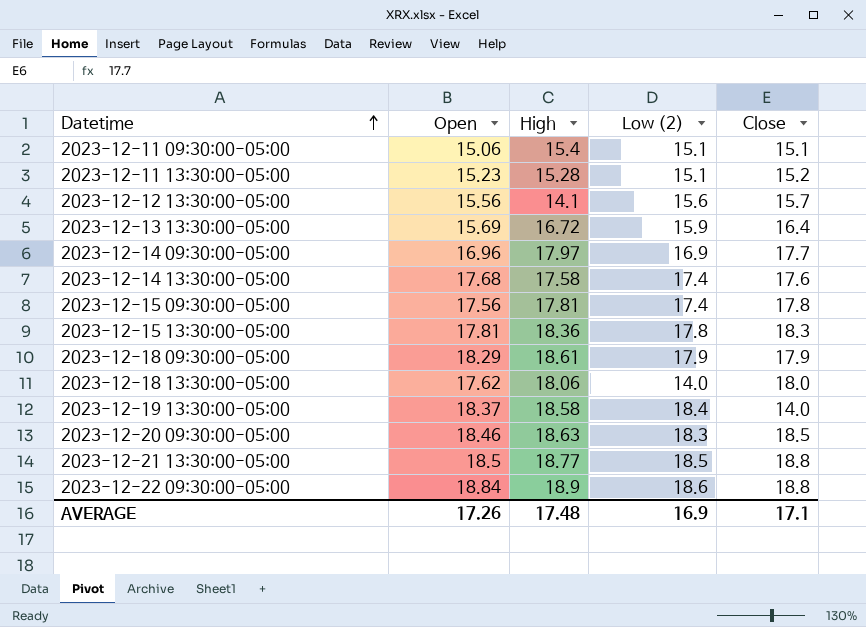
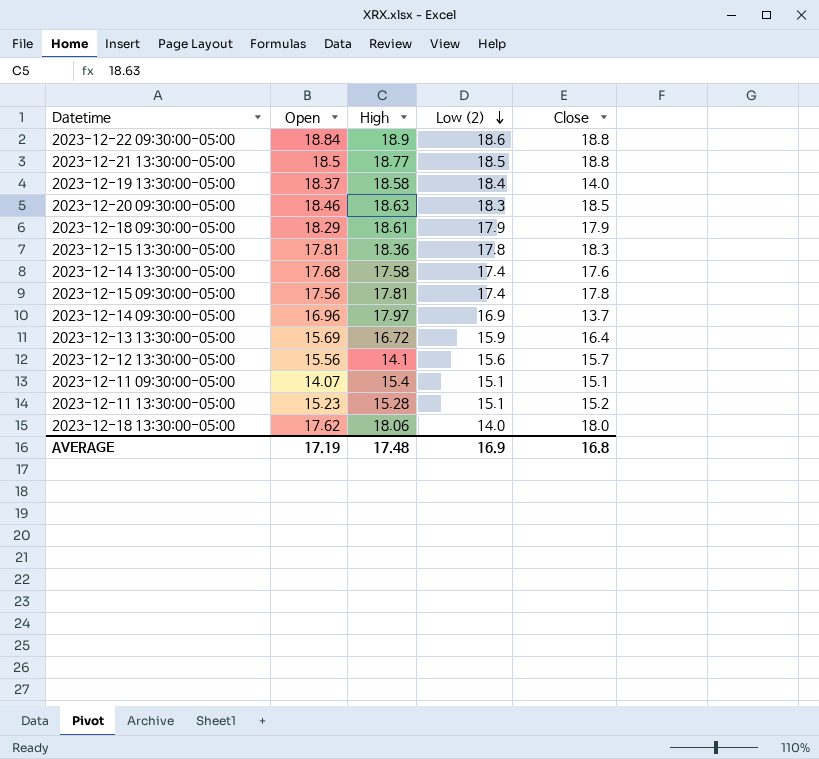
row order: Datetime ascending -> Low (2) descending
2023-12-14 09:30:00-05:00 | Close: 17.7 -> 13.7
2023-12-11 09:30:00-05:00 | Open: 15.06 -> 14.07
AVERAGE | Open: 17.26 -> 17.19
AVERAGE | Close: 17.1 -> 16.8

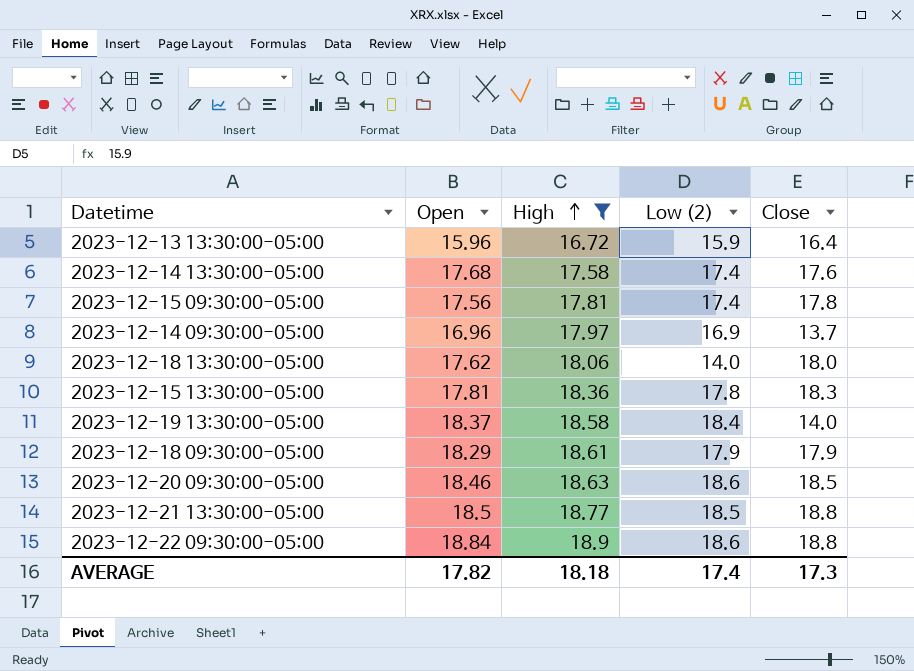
filter: none -> High >= 16.72
row order: Low (2) descending -> High ascending
2023-12-13 13:30:00-05:00 | Open: 15.69 -> 15.96
2023-12-20 09:30:00-05:00 | Low (2): 18.3 -> 18.6
AVERAGE | Open: 17.19 -> 17.82
AVERAGE | High: 17.48 -> 18.18
AVERAGE | Low (2): 16.9 -> 17.4
AVERAGE | Close: 16.8 -> 17.3

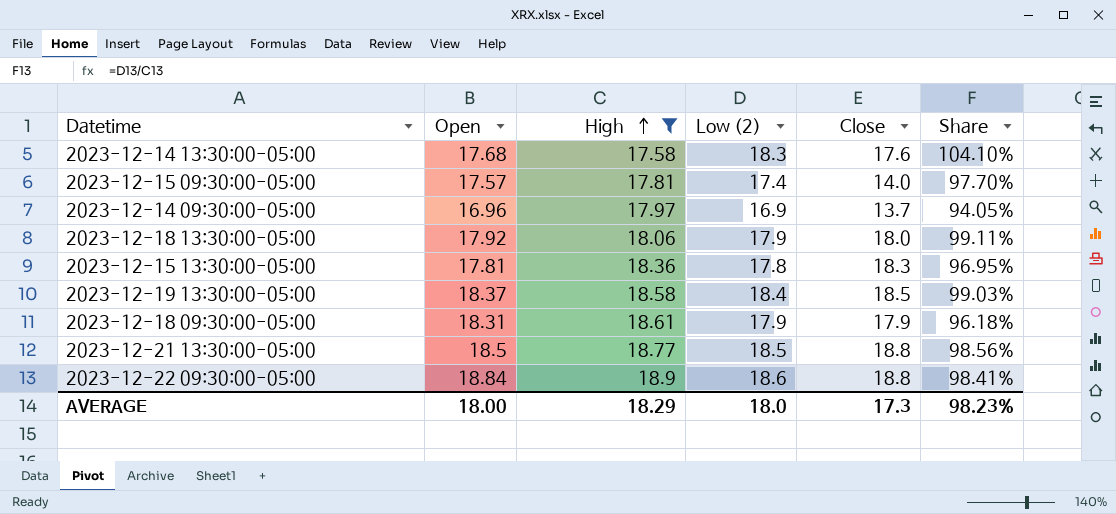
column Share | formula: none -> [Low (2)] / [High]
row 2023-12-13 13:30:00-05:00: 15.96 | 16.72 | 15.9 | 16.4 -> none
row 2023-12-20 09:30:00-05:00: 18.46 | 18.63 | 18.6 | 18.5 -> none
2023-12-14 13:30:00-05:00 | Low (2): 17.4 -> 18.3
2023-12-15 09:30:00-05:00 | Open: 17.56 -> 17.57
2023-12-15 09:30:00-05:00 | Close: 17.8 -> 14.0
2023-12-18 13:30:00-05:00 | Open: 17.62 -> 17.92
2023-12-18 13:30:00-05:00 | Low (2): 14.0 -> 17.9
2023-12-19 13:30:00-05:00 | Close: 14.0 -> 18.5
2023-12-18 09:30:00-05:00 | Open: 18.29 -> 18.31
AVERAGE | Open: 17.82 -> 18.00
AVERAGE | High: 18.18 -> 18.29
AVERAGE | Low (2): 17.4 -> 18.0

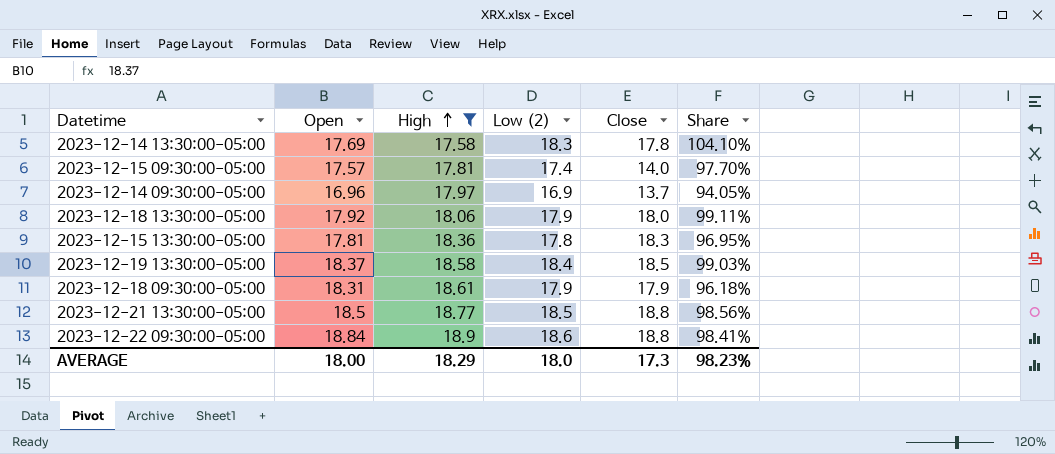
2023-12-14 13:30:00-05:00 | Open: 17.68 -> 17.69
2023-12-14 13:30:00-05:00 | Close: 17.6 -> 17.8

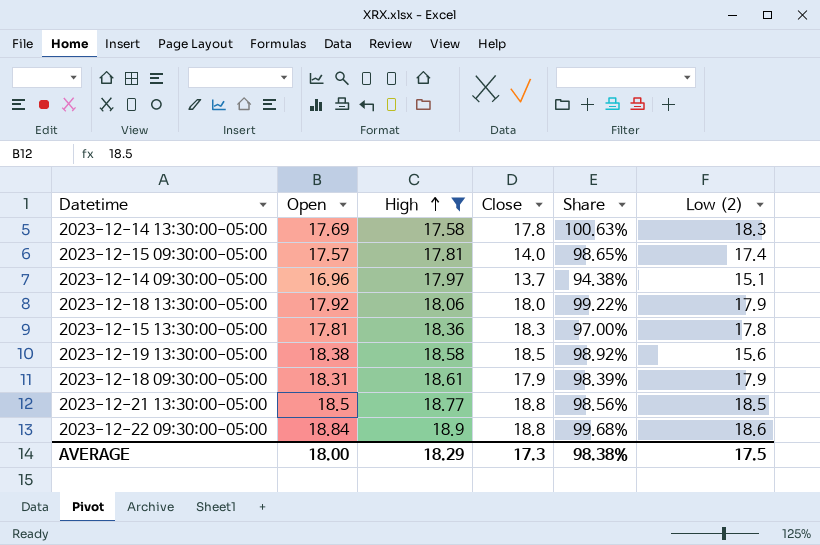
column Share | formula: [Low (2)] / [High] -> [Open] / [High]
column Low (2) | position: 4 -> 6
2023-12-14 09:30:00-05:00 | Low (2): 16.9 -> 15.1
2023-12-19 13:30:00-05:00 | Open: 18.37 -> 18.38
2023-12-19 13:30:00-05:00 | Low (2): 18.4 -> 15.6
AVERAGE | Share: 98.23% -> 98.38%
AVERAGE | Low (2): 18.0 -> 17.5

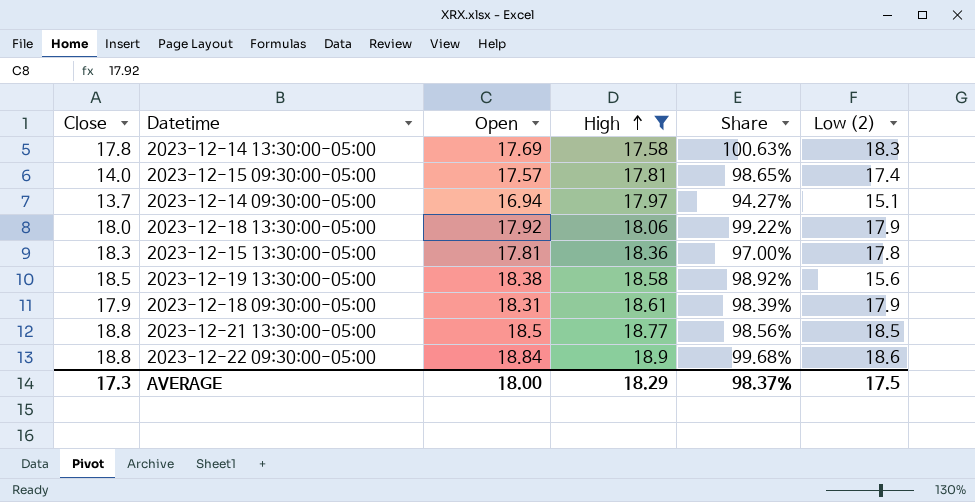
column Close | position: 4 -> 1
2023-12-14 09:30:00-05:00 | Open: 16.96 -> 16.94
2023-12-14 09:30:00-05:00 | Share: 94.38% -> 94.27%
AVERAGE | Share: 98.38% -> 98.37%

